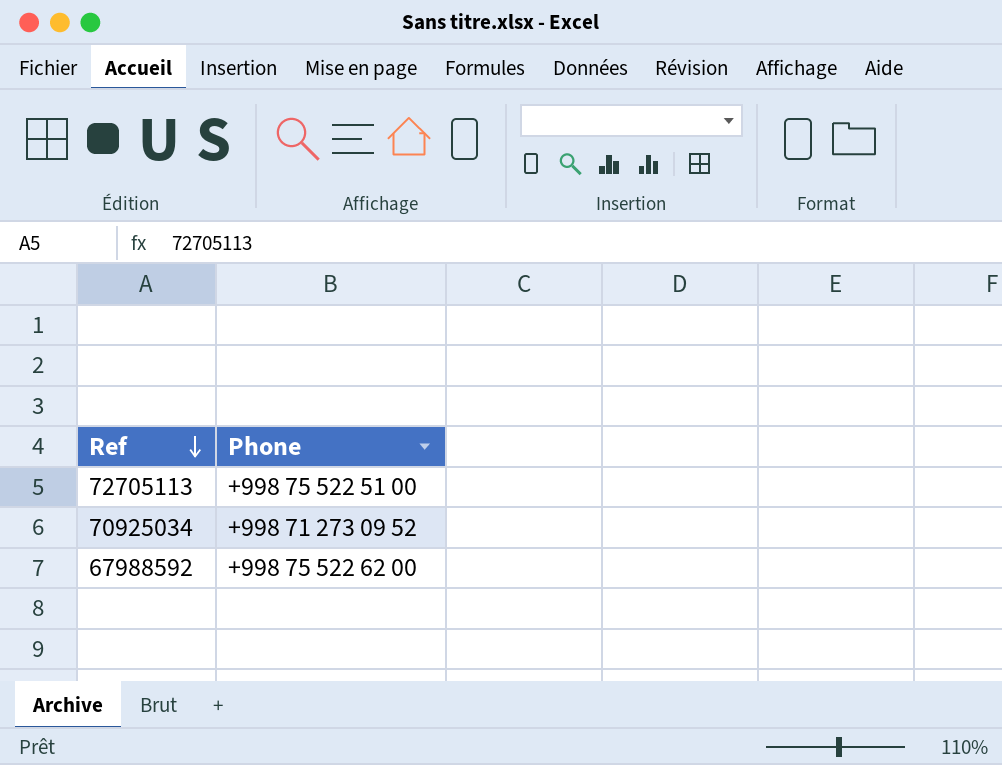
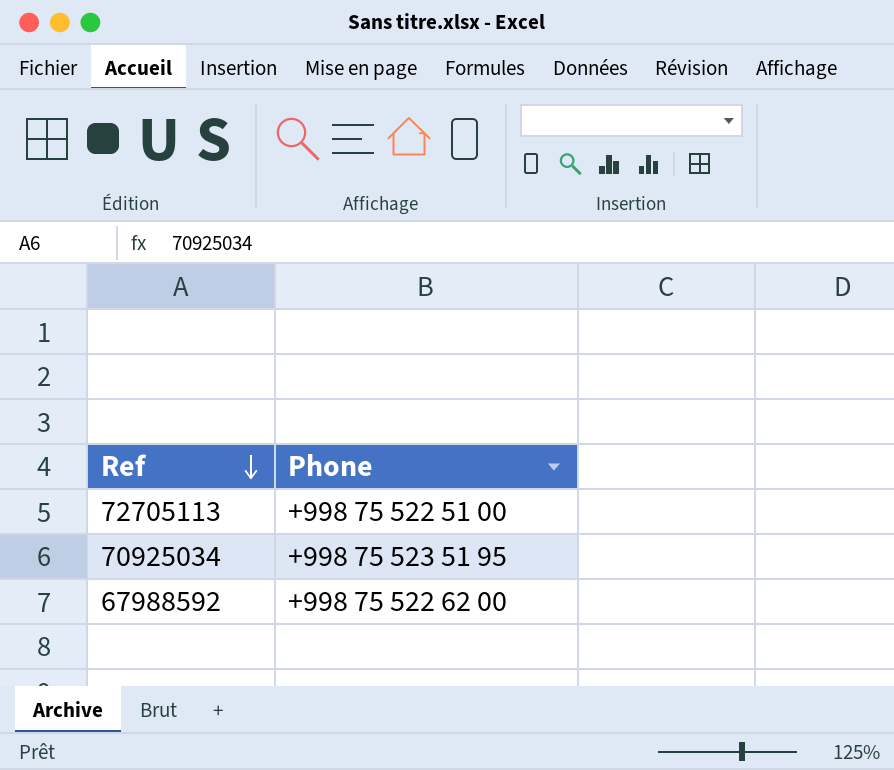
70925034 | Phone: +998 71 273 09 52 -> +998 75 523 51 95

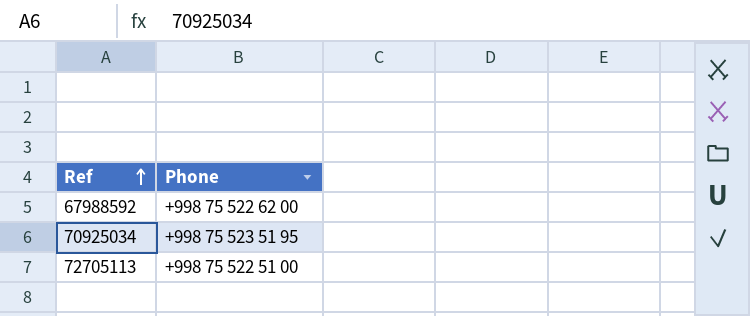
row order: Ref descending -> Ref ascending

